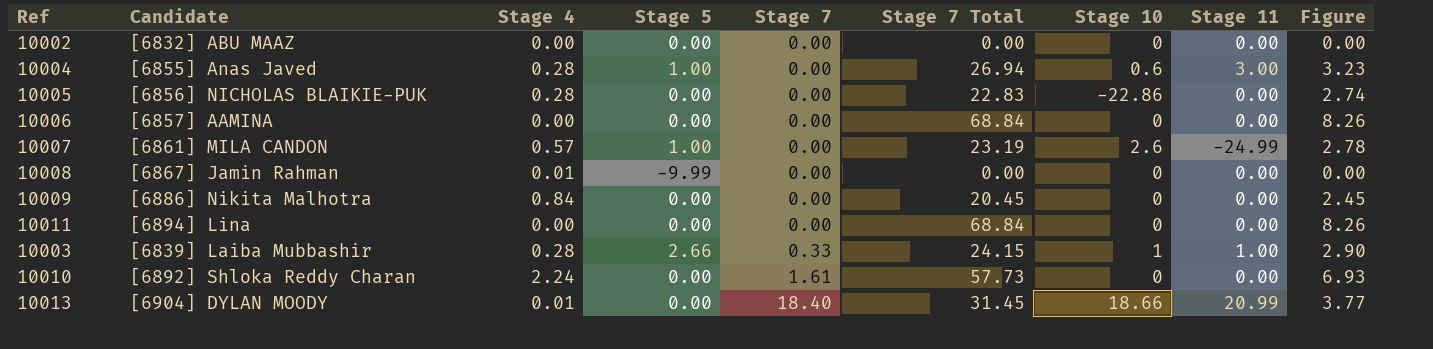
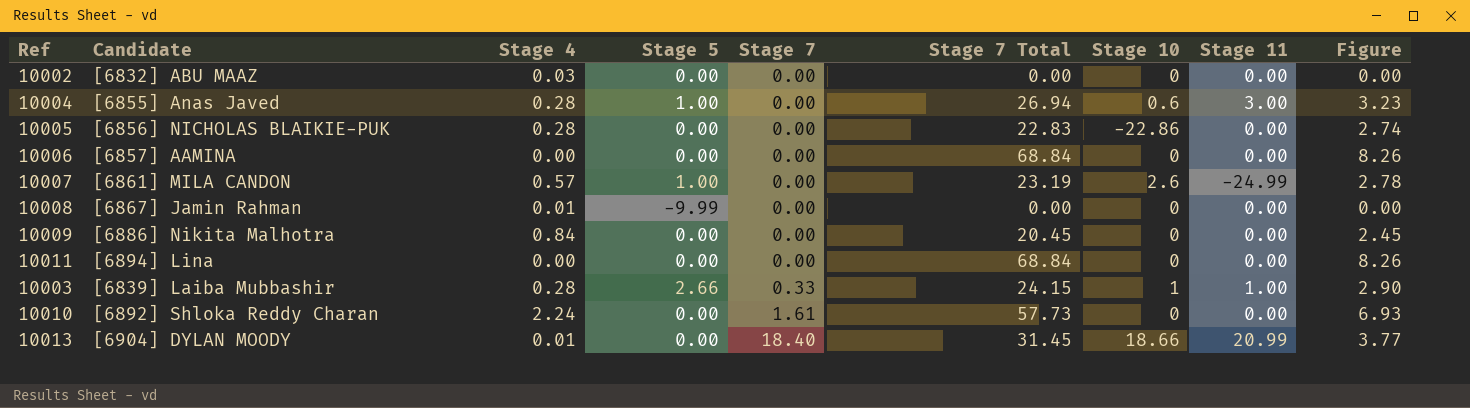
10002 | Stage 4: 0.00 -> 0.03

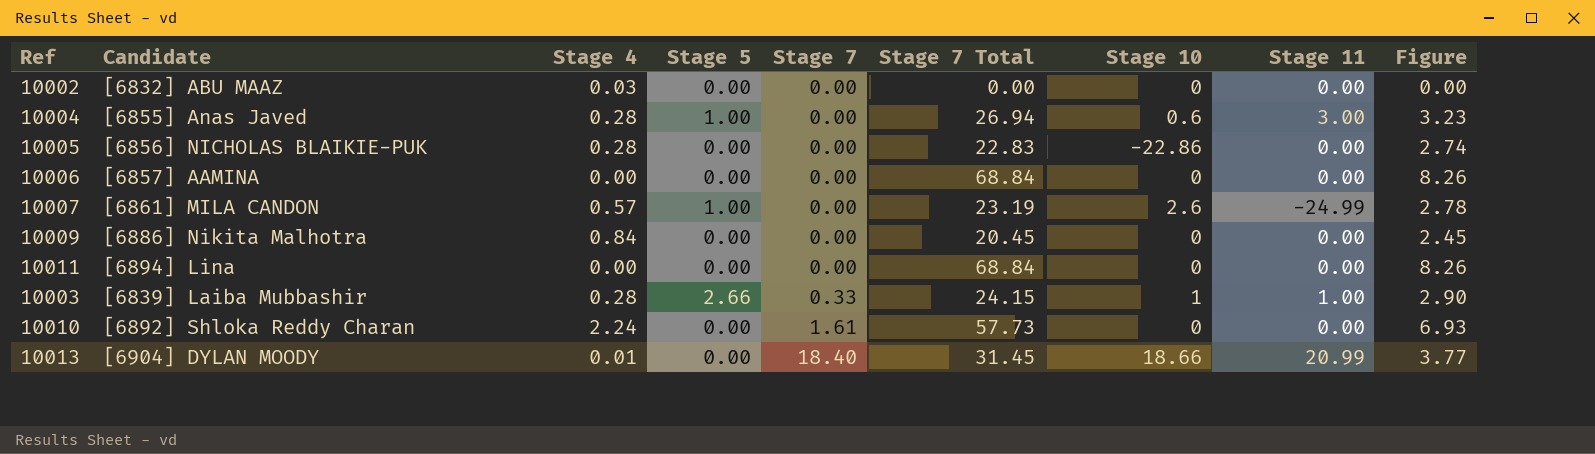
row 10008: [6867] Jamin Rahman | 0.01 | -9.99 | 0.00 | 0.00 | 0 | 0.00 | 0.00 -> none

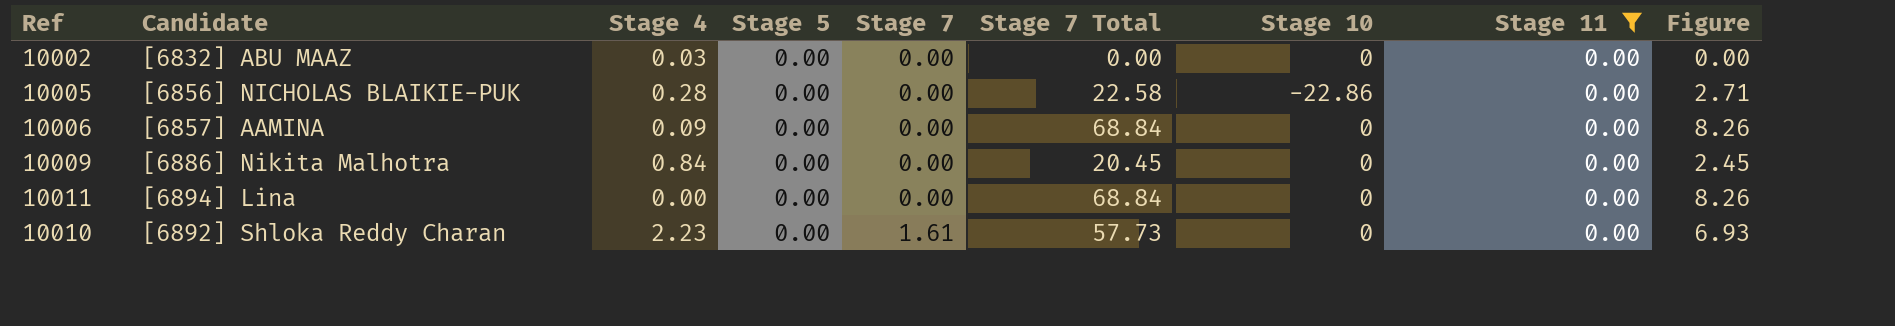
filter: none -> Stage 11 = 0.00
10005 | Stage 7 Total: 22.83 -> 22.58
10005 | Figure: 2.74 -> 2.71
10006 | Stage 4: 0.00 -> 0.09
10010 | Stage 4: 2.24 -> 2.23

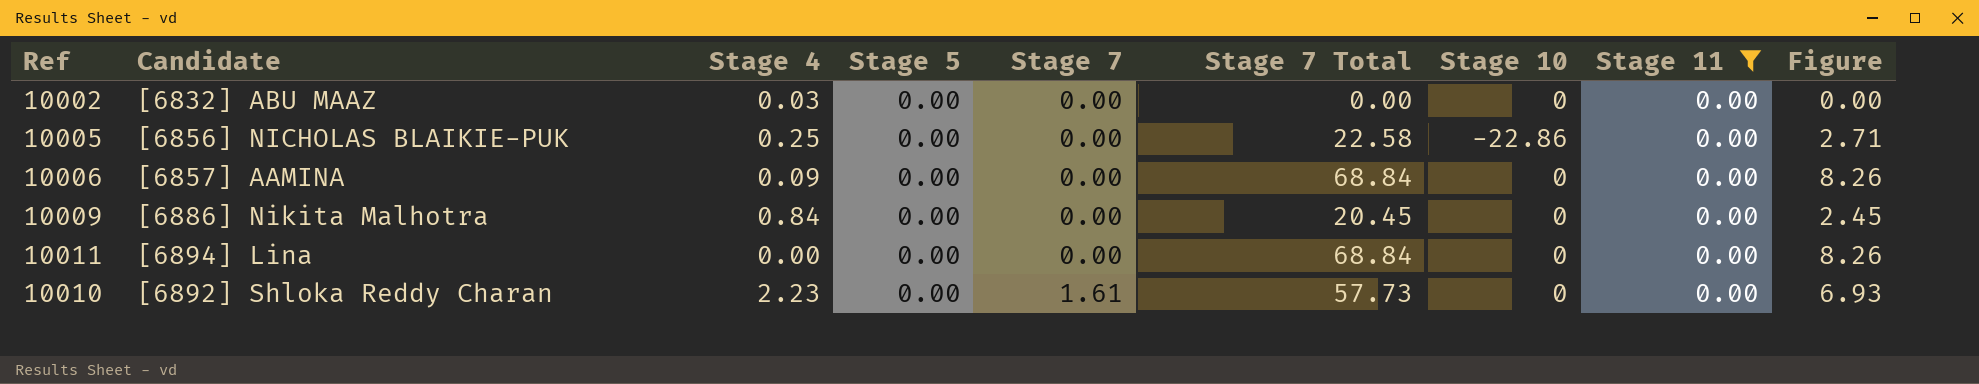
10005 | Stage 4: 0.28 -> 0.25

